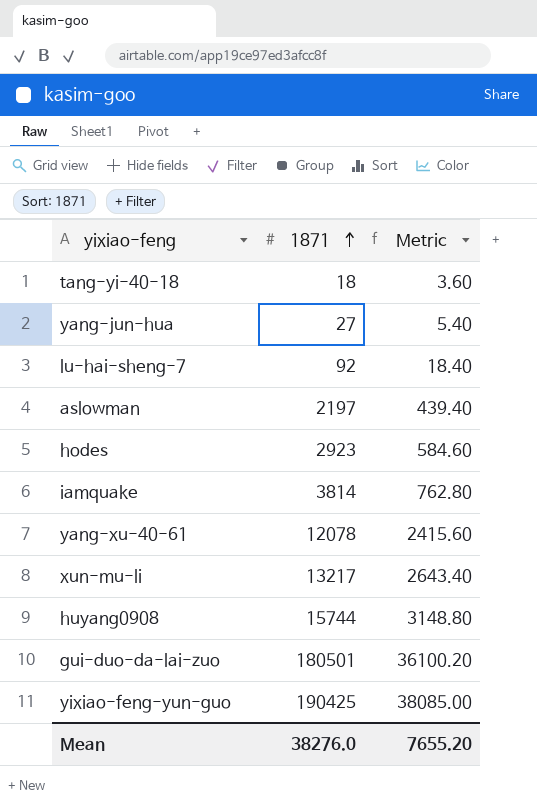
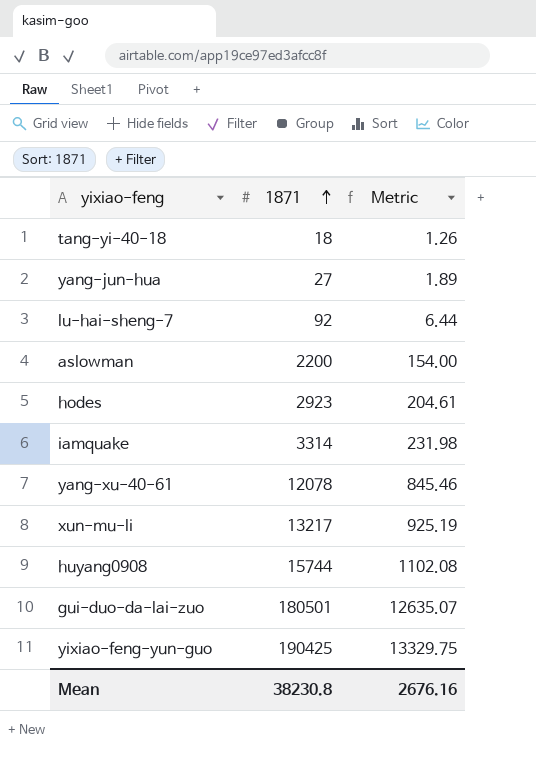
column Metric | formula: [1871] * 0.2 -> [1871] * 0.07
aslowman | 1871: 2197 -> 2200
iamquake | 1871: 3814 -> 3314
Mean | 1871: 38276.0 -> 38230.8
Mean | Metric: 7655.20 -> 2676.16

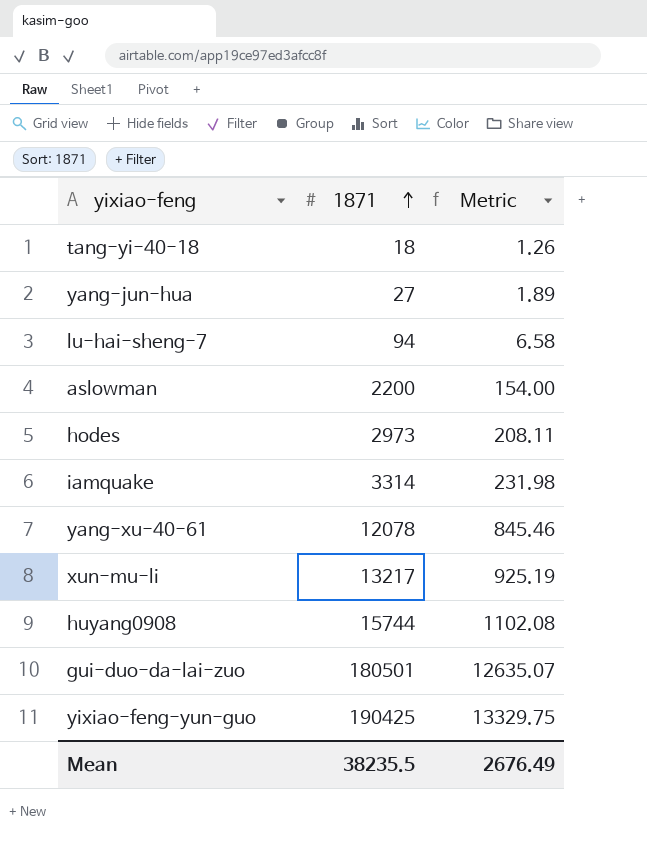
lu-hai-sheng-7 | 1871: 92 -> 94
lu-hai-sheng-7 | Metric: 6.44 -> 6.58
hodes | 1871: 2923 -> 2973
hodes | Metric: 204.61 -> 208.11
Mean | 1871: 38230.8 -> 38235.5
Mean | Metric: 2676.16 -> 2676.49

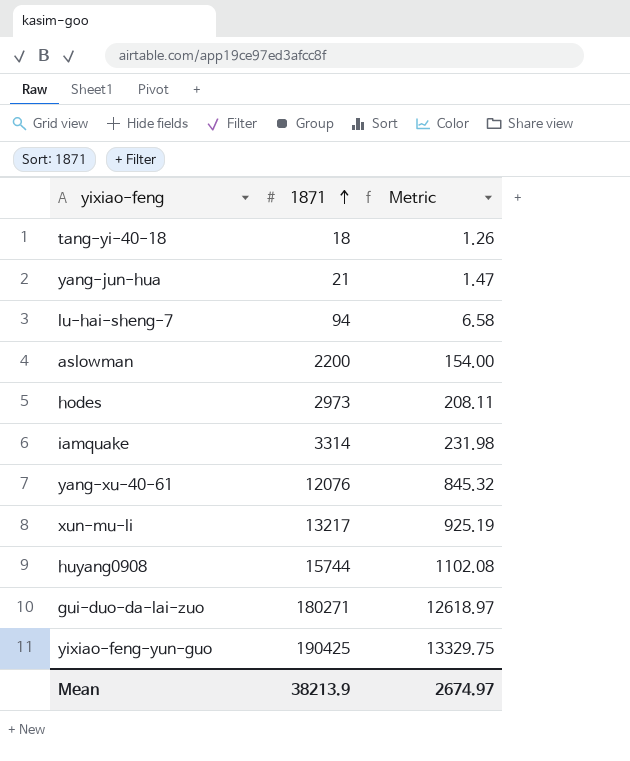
yang-jun-hua | 1871: 27 -> 21
yang-jun-hua | Metric: 1.89 -> 1.47
yang-xu-40-61 | 1871: 12078 -> 12076
yang-xu-40-61 | Metric: 845.46 -> 845.32
gui-duo-da-lai-zuo | 1871: 180501 -> 180271
gui-duo-da-lai-zuo | Metric: 12635.07 -> 12618.97
Mean | 1871: 38235.5 -> 38213.9
Mean | Metric: 2676.49 -> 2674.97

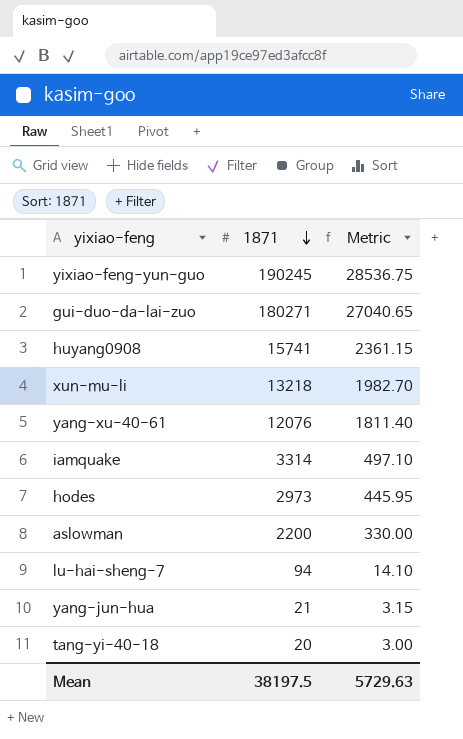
row order: 1871 ascending -> 1871 descending
column Metric | formula: [1871] * 0.07 -> [1871] * 0.15
yixiao-feng-yun-guo | 1871: 190425 -> 190245
huyang0908 | 1871: 15744 -> 15741
xun-mu-li | 1871: 13217 -> 13218
tang-yi-40-18 | 1871: 18 -> 20
Mean | 1871: 38213.9 -> 38197.5
Mean | Metric: 2674.97 -> 5729.63

